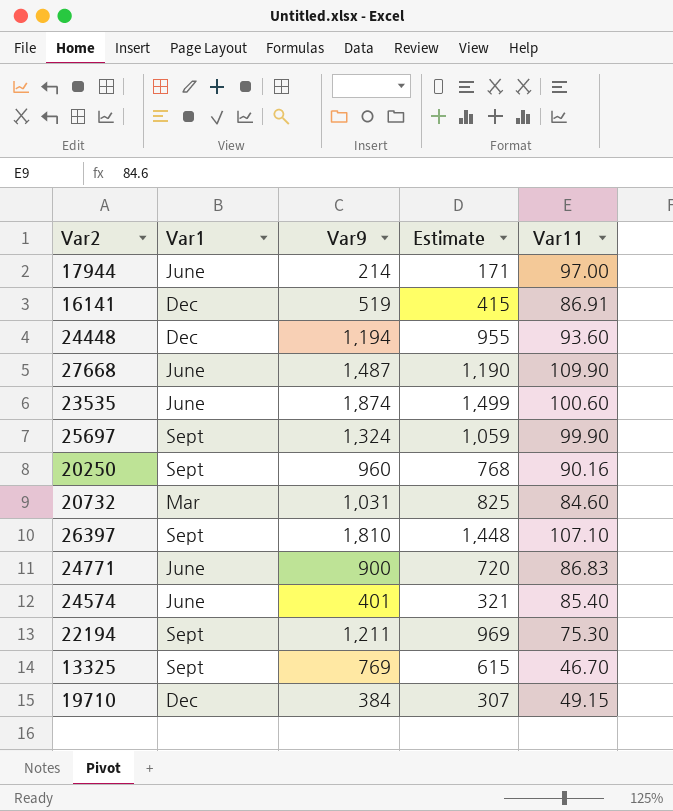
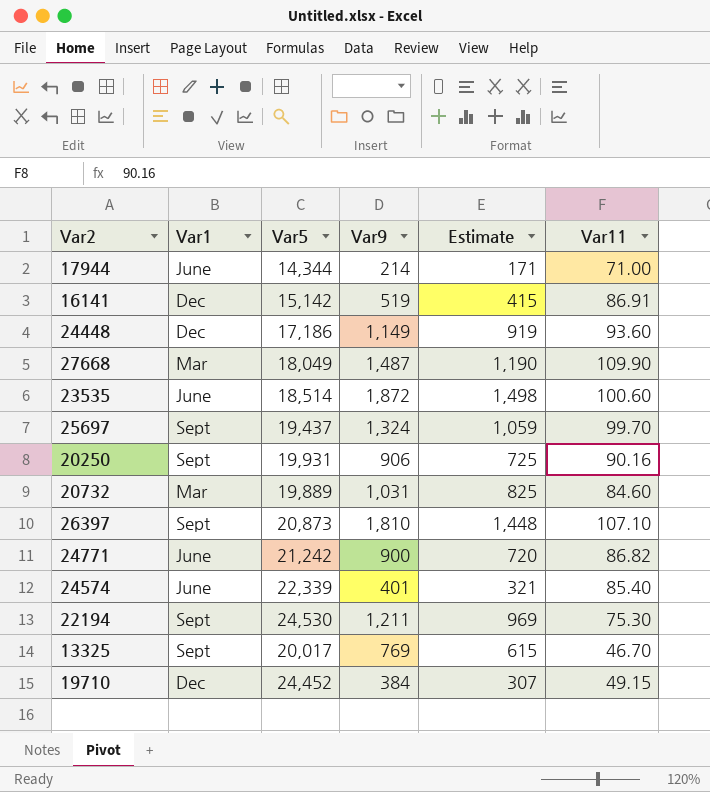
column Var5 | position: none -> 3
17944 | Var11: 97.00 -> 71.00
24448 | Var9: 1,194 -> 1,149
24448 | Estimate: 955 -> 919
27668 | Var1: June -> Mar
23535 | Var9: 1,874 -> 1,872
23535 | Estimate: 1,499 -> 1,498
25697 | Var11: 99.90 -> 99.70
20250 | Var9: 960 -> 906
20250 | Estimate: 768 -> 725
24771 | Var11: 86.83 -> 86.82

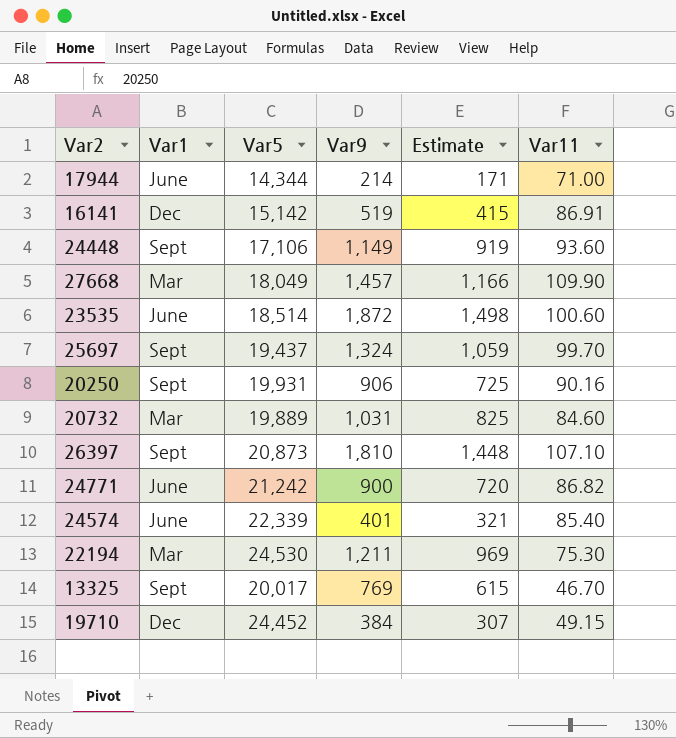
24448 | Var1: Dec -> Sept
24448 | Var5: 17,186 -> 17,106
27668 | Var9: 1,487 -> 1,457
27668 | Estimate: 1,190 -> 1,166
22194 | Var1: Sept -> Mar

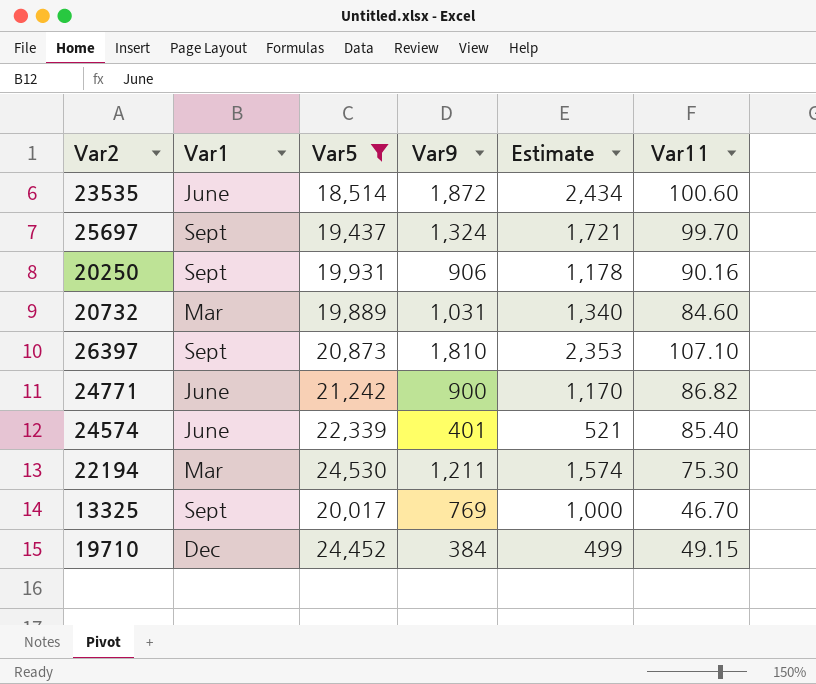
filter: none -> Var5 >= 18,514
column Estimate | formula: [Var9] * 0.8 -> [Var9] * 1.3

